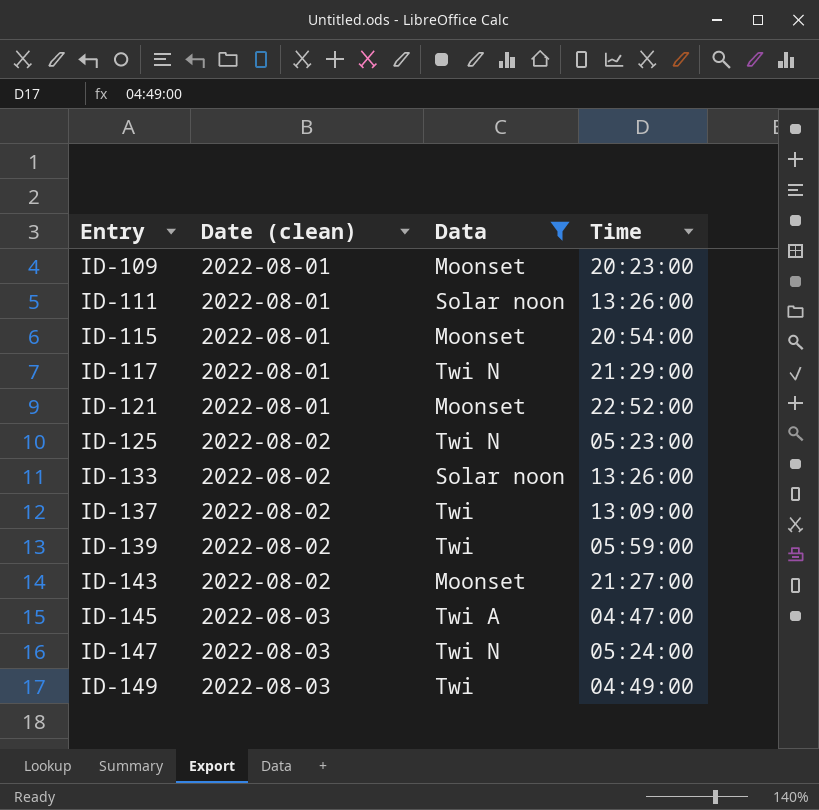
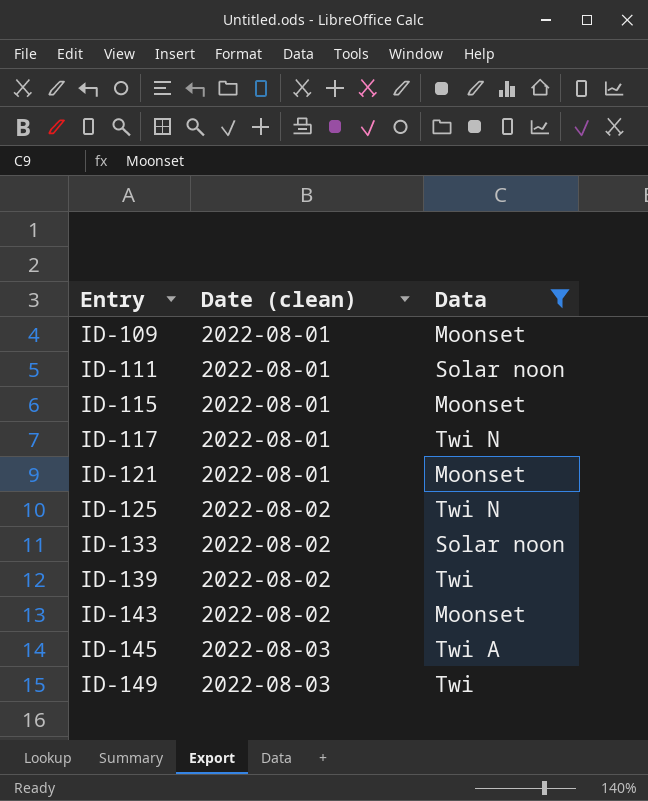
column Time | position: 4 -> none
row ID-137: 2022-08-02 | Twi | 13:09:00 -> none
row ID-147: 2022-08-03 | Twi N | 05:24:00 -> none

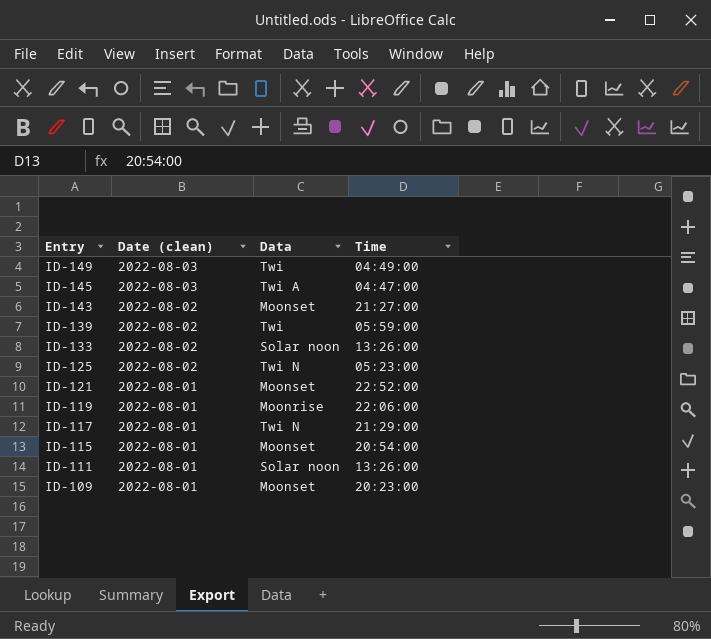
filter: Data != Moonrise -> none
row order: Entry ascending -> Entry descending
column Time | position: none -> 4

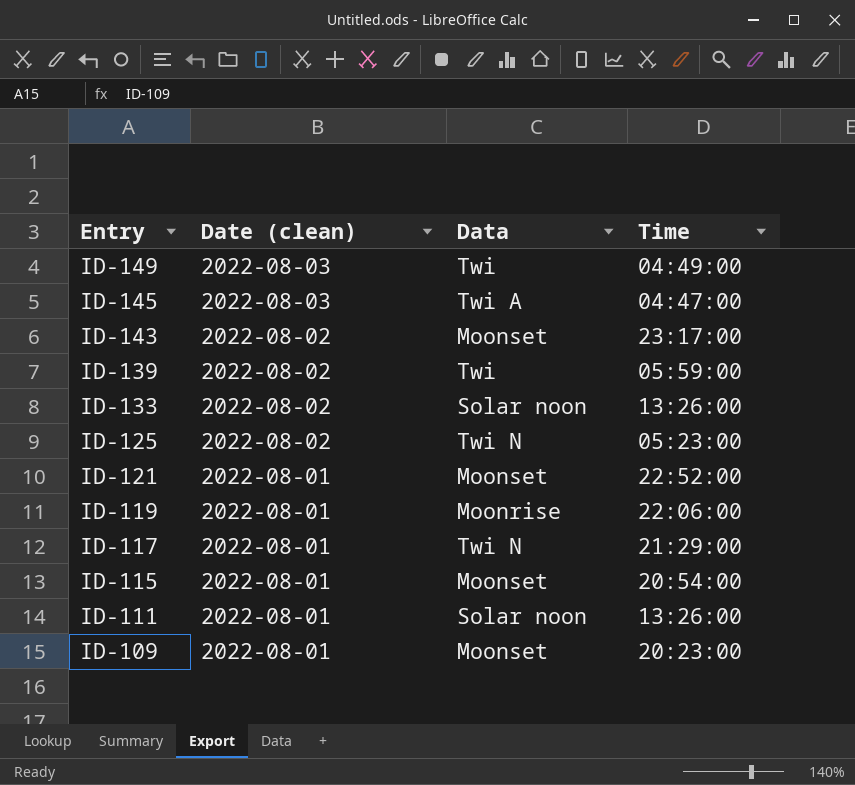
ID-143 | Time: 21:27:00 -> 23:17:00

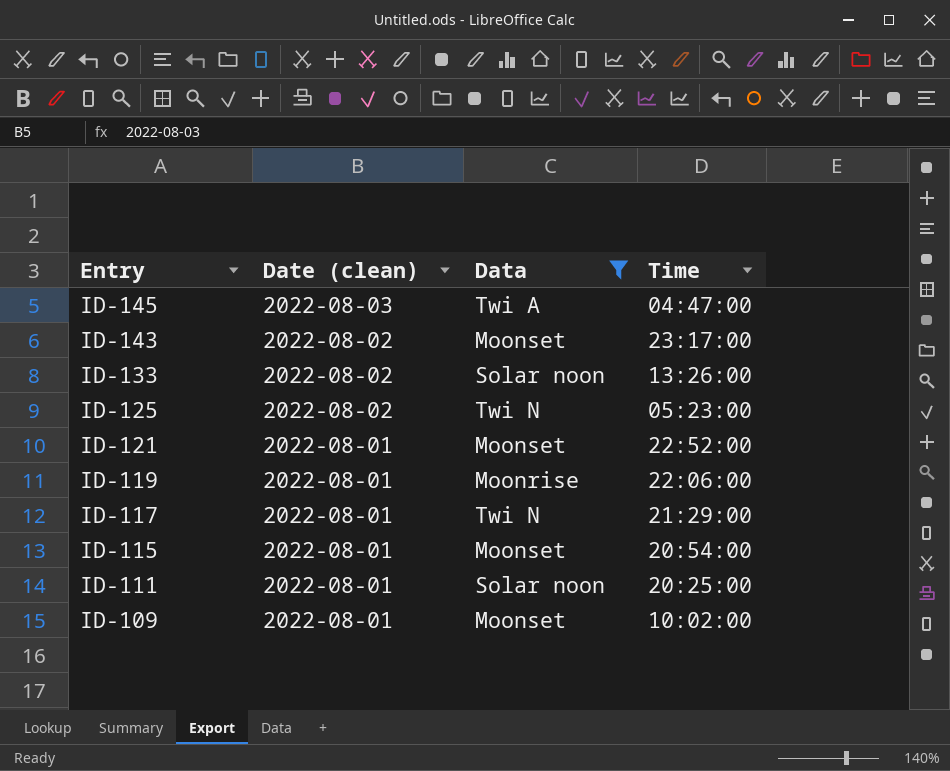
filter: none -> Data != Twi
ID-111 | Time: 13:26:00 -> 20:25:00
ID-109 | Time: 20:23:00 -> 10:02:00

